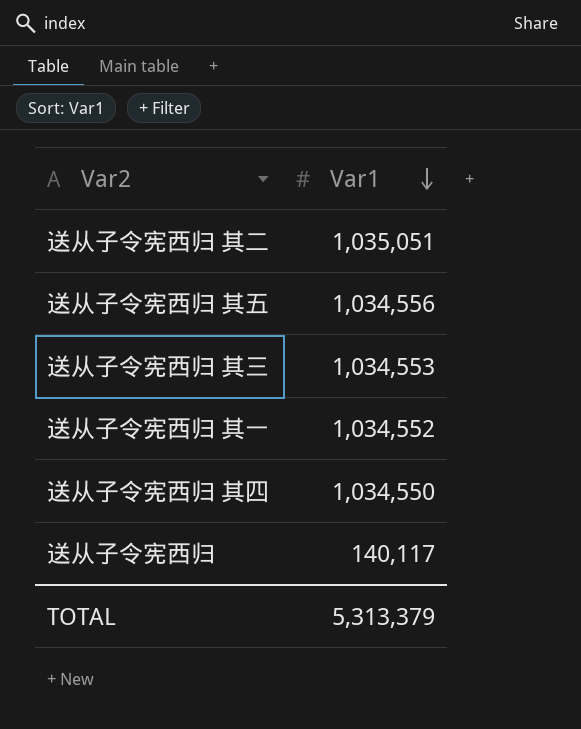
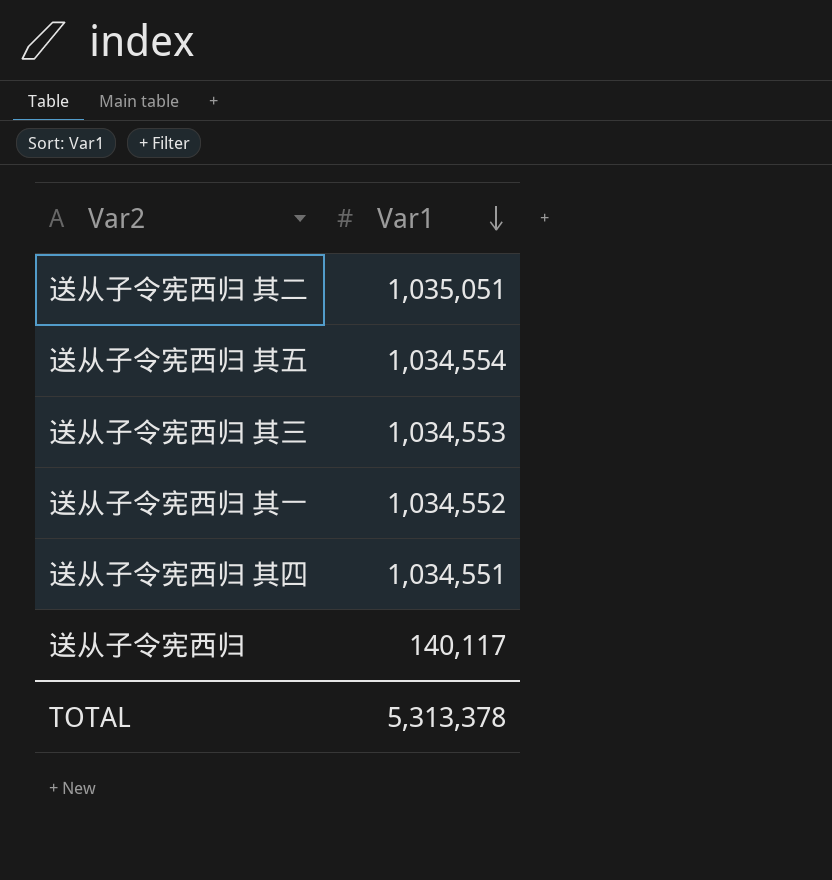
送从子令宪西归 其五 | Var1: 1,034,556 -> 1,034,554
送从子令宪西归 其四 | Var1: 1,034,550 -> 1,034,551
TOTAL | Var1: 5,313,379 -> 5,313,378

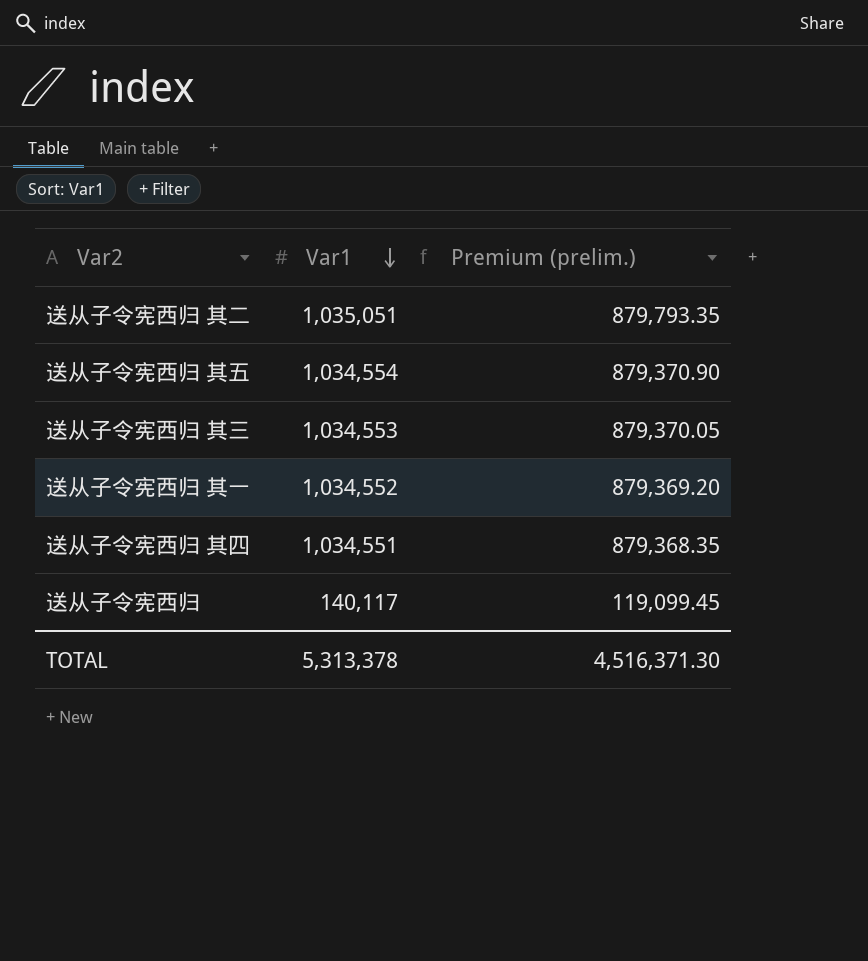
column Premium (prelim.) | formula: none -> [Var1] * 0.85

